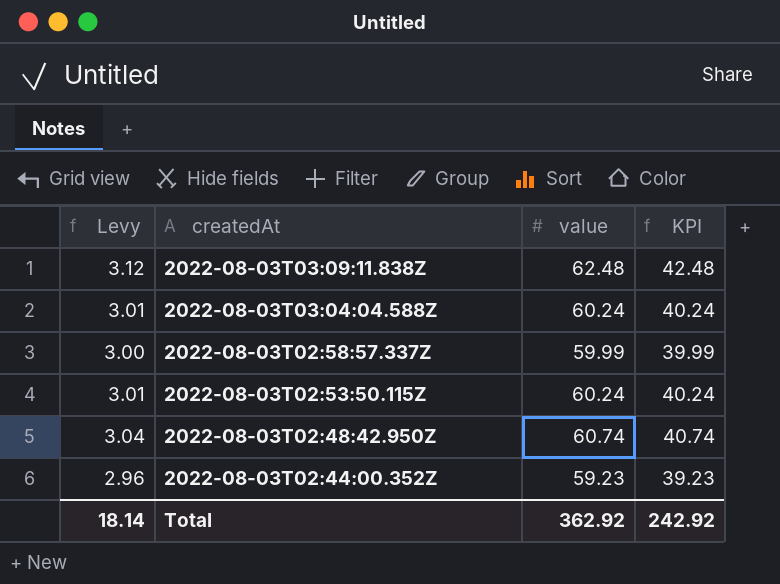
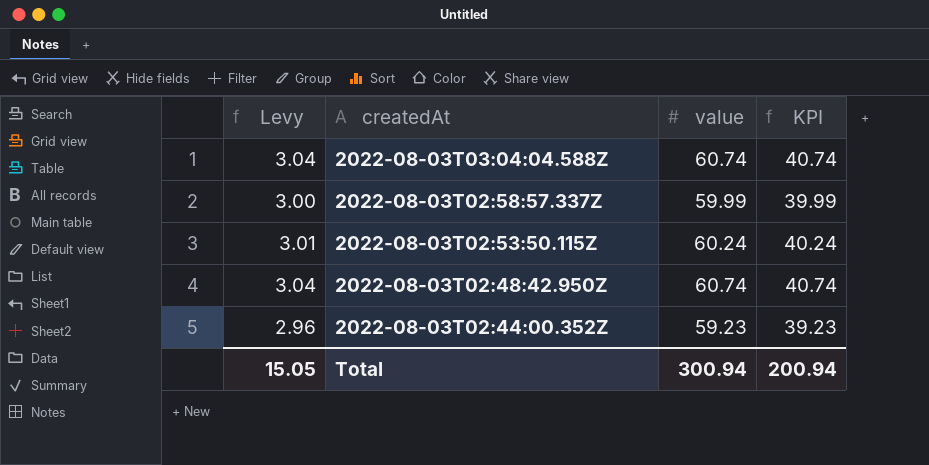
row 2022-08-03T03:09:11.838Z: 3.12 | 62.48 | 42.48 -> none
2022-08-03T03:04:04.588Z | Levy: 3.01 -> 3.04
2022-08-03T03:04:04.588Z | value: 60.24 -> 60.74
2022-08-03T03:04:04.588Z | KPI: 40.24 -> 40.74
Total | Levy: 18.14 -> 15.05
Total | value: 362.92 -> 300.94
Total | KPI: 242.92 -> 200.94

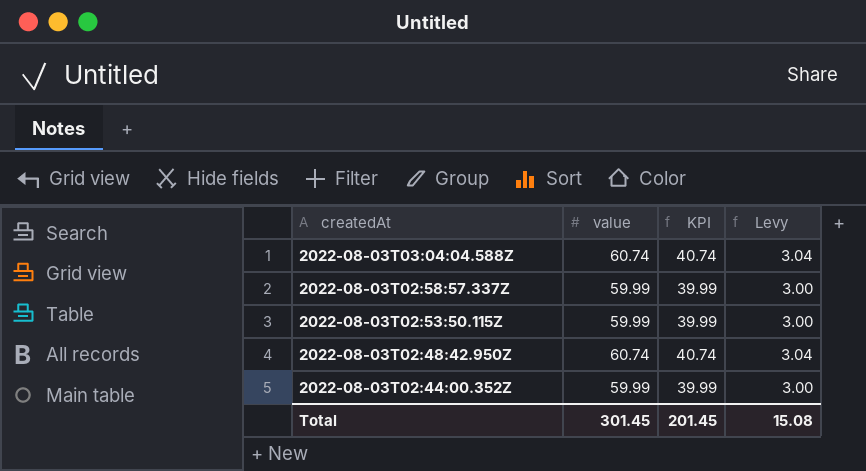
column Levy | position: 1 -> 4
2022-08-03T02:53:50.115Z | value: 60.24 -> 59.99
2022-08-03T02:53:50.115Z | KPI: 40.24 -> 39.99
2022-08-03T02:53:50.115Z | Levy: 3.01 -> 3.00
2022-08-03T02:44:00.352Z | value: 59.23 -> 59.99
2022-08-03T02:44:00.352Z | KPI: 39.23 -> 39.99
2022-08-03T02:44:00.352Z | Levy: 2.96 -> 3.00
Total | value: 300.94 -> 301.45
Total | KPI: 200.94 -> 201.45
Total | Levy: 15.05 -> 15.08

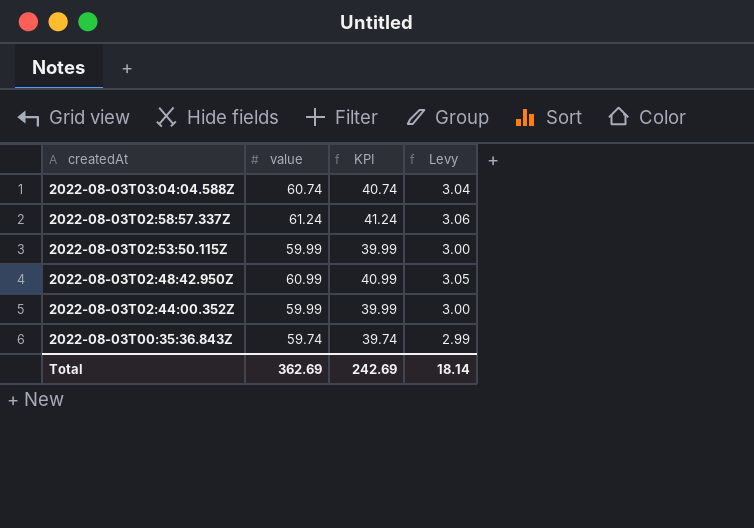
2022-08-03T02:58:57.337Z | value: 59.99 -> 61.24
2022-08-03T02:58:57.337Z | KPI: 39.99 -> 41.24
2022-08-03T02:58:57.337Z | Levy: 3.00 -> 3.06
2022-08-03T02:48:42.950Z | value: 60.74 -> 60.99
2022-08-03T02:48:42.950Z | KPI: 40.74 -> 40.99
2022-08-03T02:48:42.950Z | Levy: 3.04 -> 3.05
row 2022-08-03T00:35:36.843Z: none -> 59.74 | 39.74 | 2.99
Total | value: 301.45 -> 362.69
Total | KPI: 201.45 -> 242.69
Total | Levy: 15.08 -> 18.14

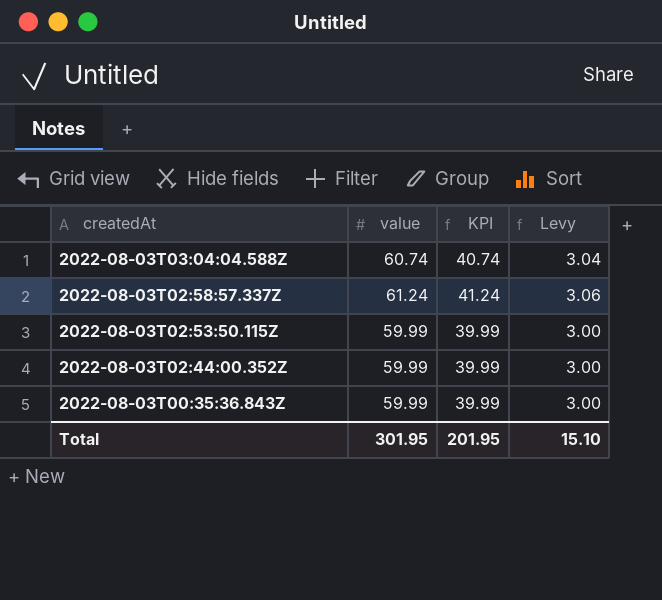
row 2022-08-03T02:48:42.950Z: 60.99 | 40.99 | 3.05 -> none
2022-08-03T00:35:36.843Z | value: 59.74 -> 59.99
2022-08-03T00:35:36.843Z | KPI: 39.74 -> 39.99
2022-08-03T00:35:36.843Z | Levy: 2.99 -> 3.00
Total | value: 362.69 -> 301.95
Total | KPI: 242.69 -> 201.95
Total | Levy: 18.14 -> 15.10

